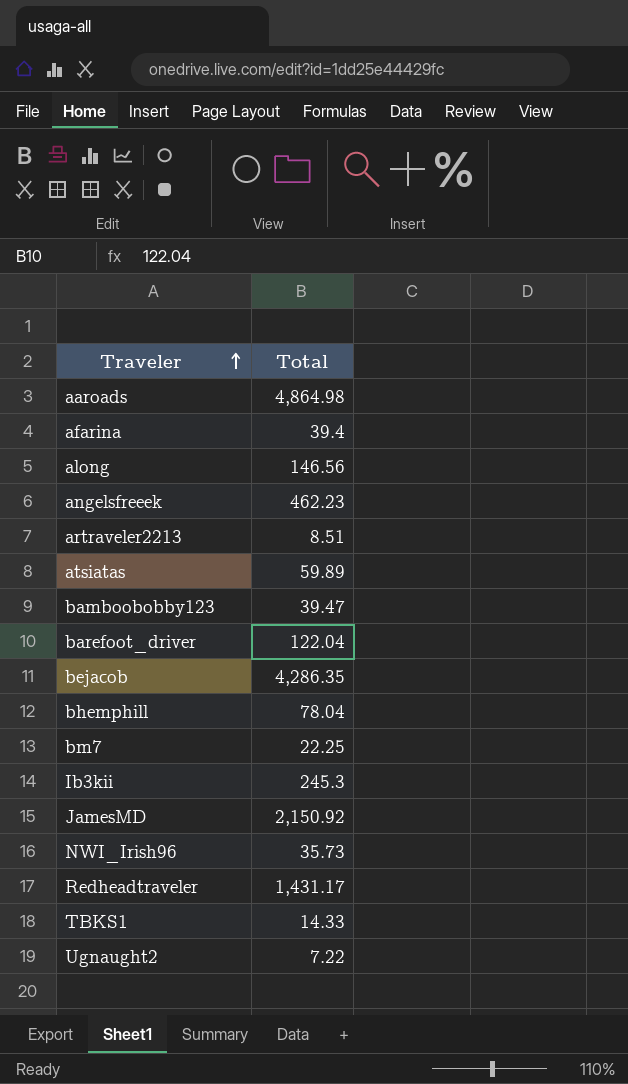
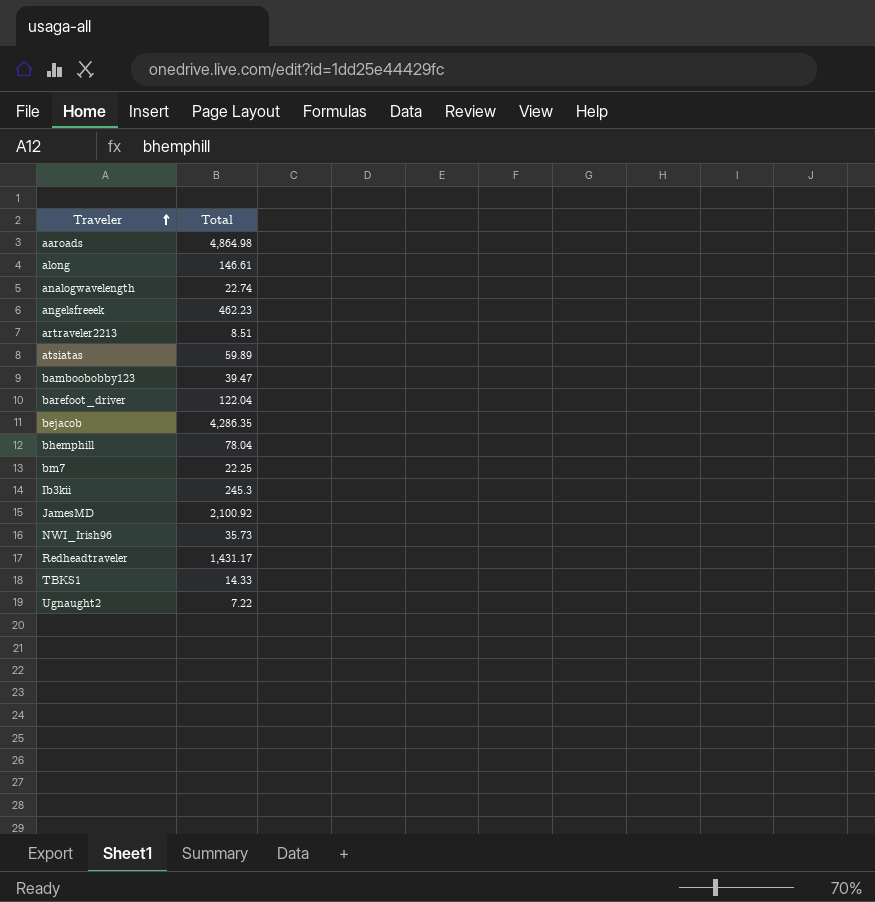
row afarina: 39.4 -> none
along | Total: 146.56 -> 146.61
row analogwavelength: none -> 22.74
JamesMD | Total: 2,150.92 -> 2,100.92

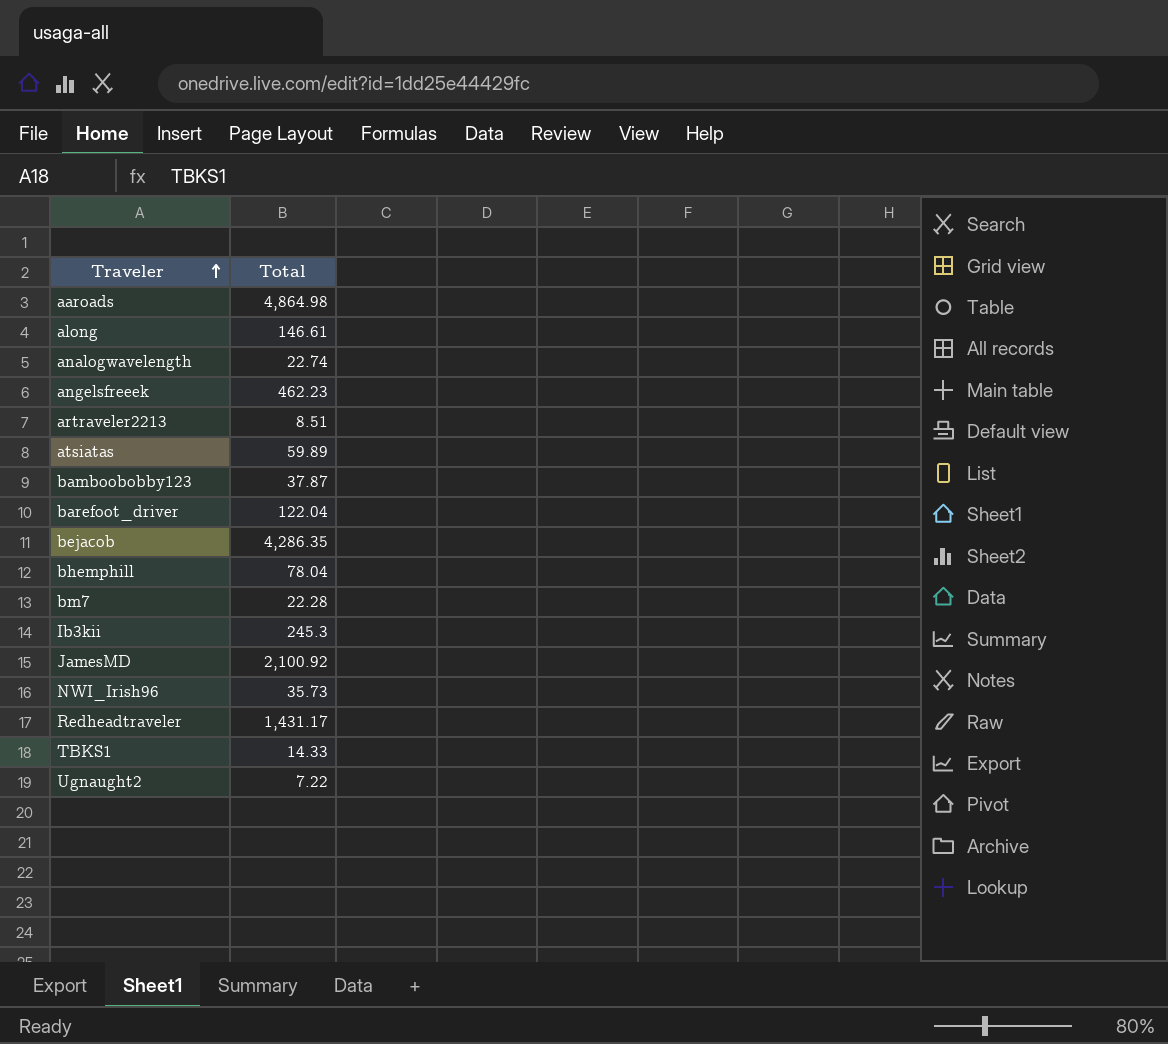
bamboobobby123 | Total: 39.47 -> 37.87
bm7 | Total: 22.25 -> 22.28

